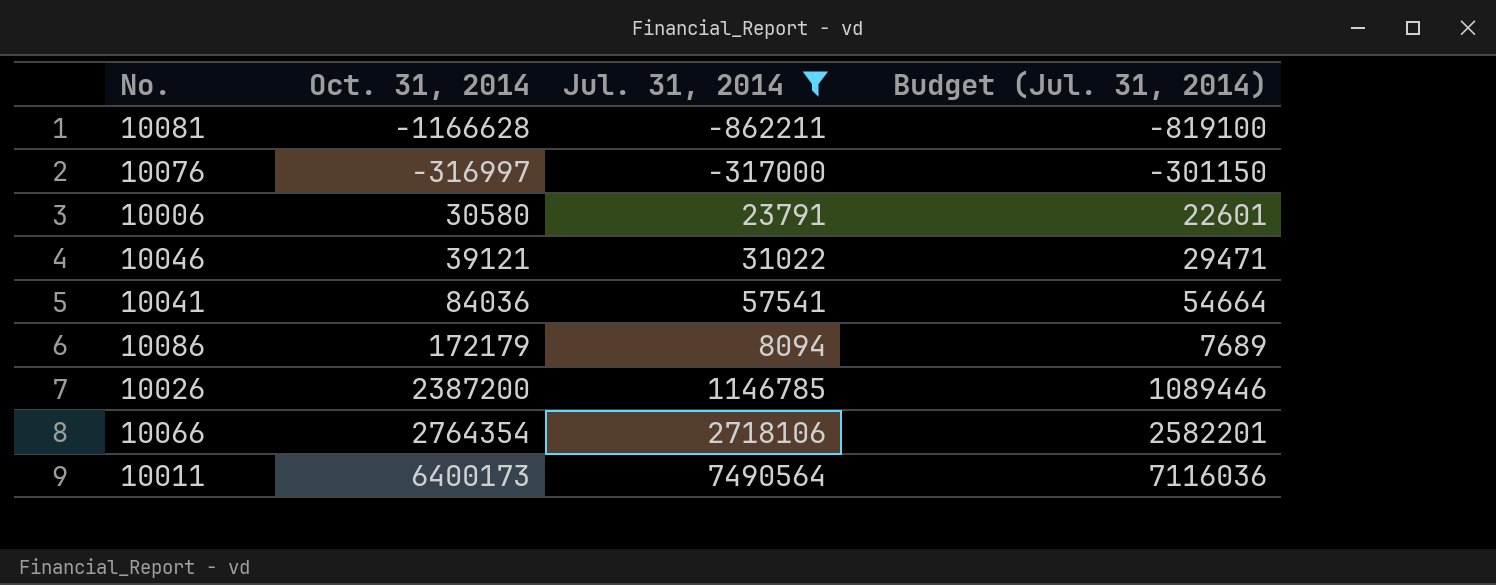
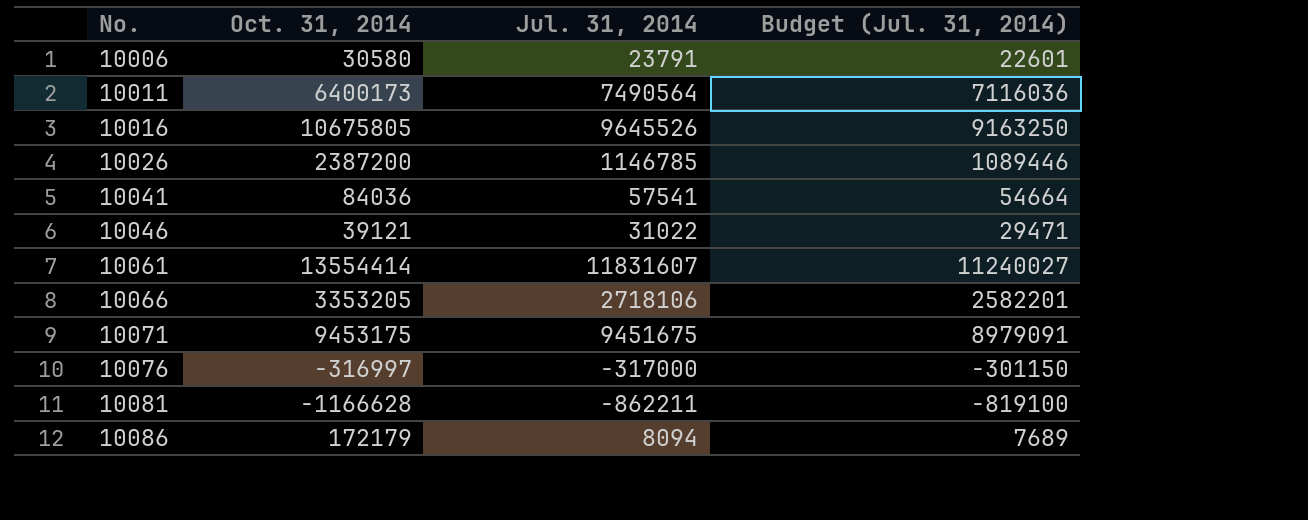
filter: Jul. 31, 2014 <= 7490564 -> none
row order: Oct. 31, 2014 ascending -> No. ascending
10066 | Oct. 31, 2014: 2764354 -> 3353205

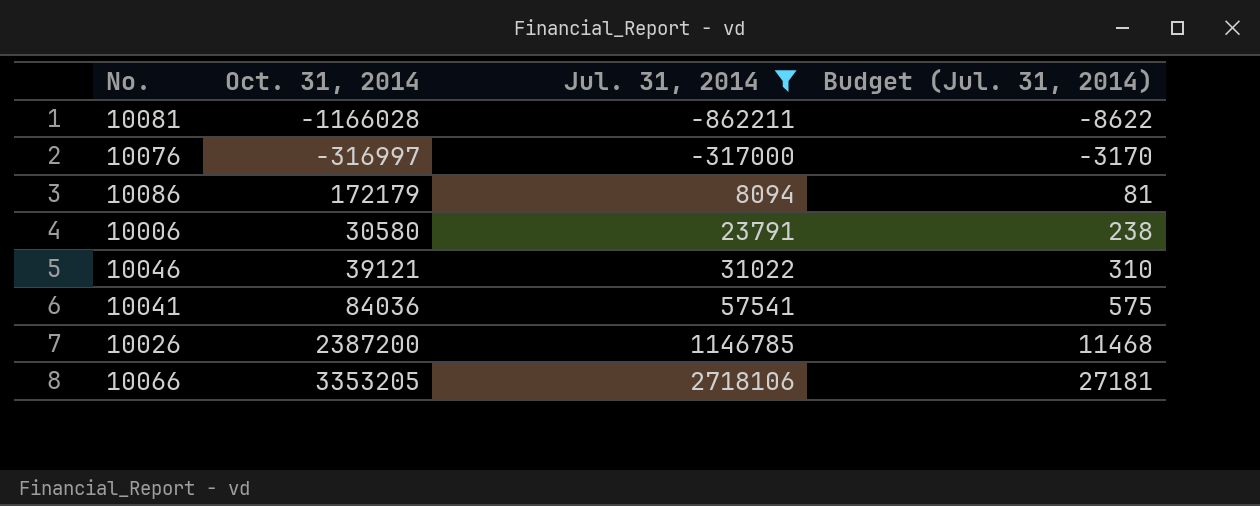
filter: none -> Jul. 31, 2014 <= 2718106
row order: No. ascending -> Jul. 31, 2014 ascending
column Budget (Jul. 31, 2014) | formula: [Jul. 31, 2014] * 0.95 -> [Jul. 31, 2014] * 0.01
10081 | Oct. 31, 2014: -1166628 -> -1166028

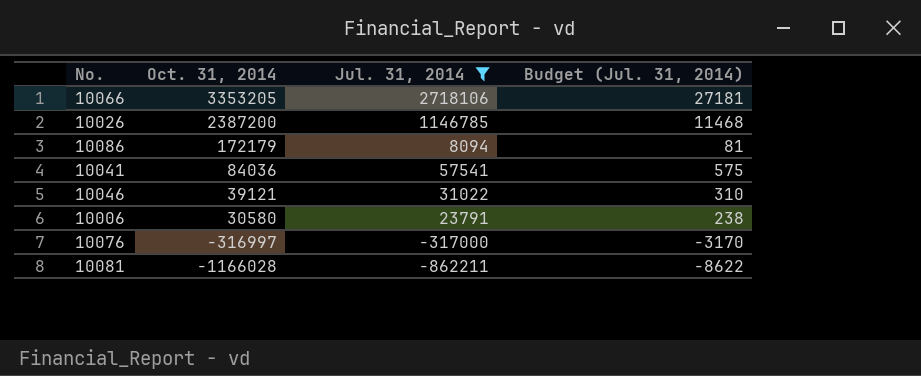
row order: Jul. 31, 2014 ascending -> Oct. 31, 2014 descending

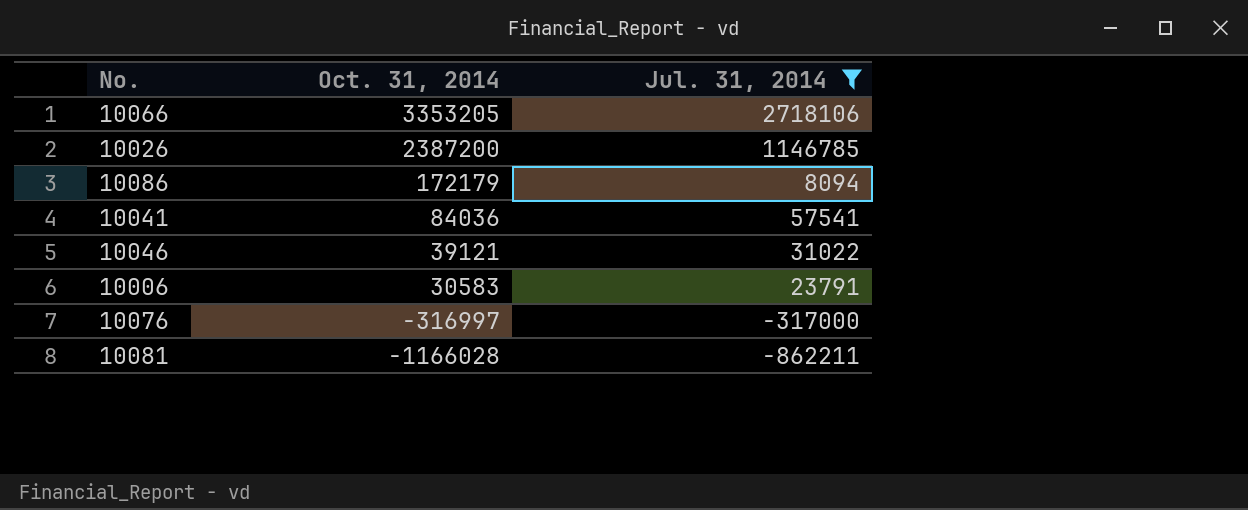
column Budget (Jul. 31, 2014) | formula: [Jul. 31, 2014] * 0.01 -> none
10006 | Oct. 31, 2014: 30580 -> 30583

